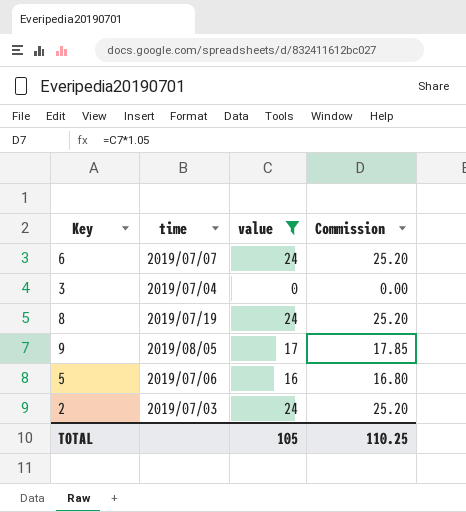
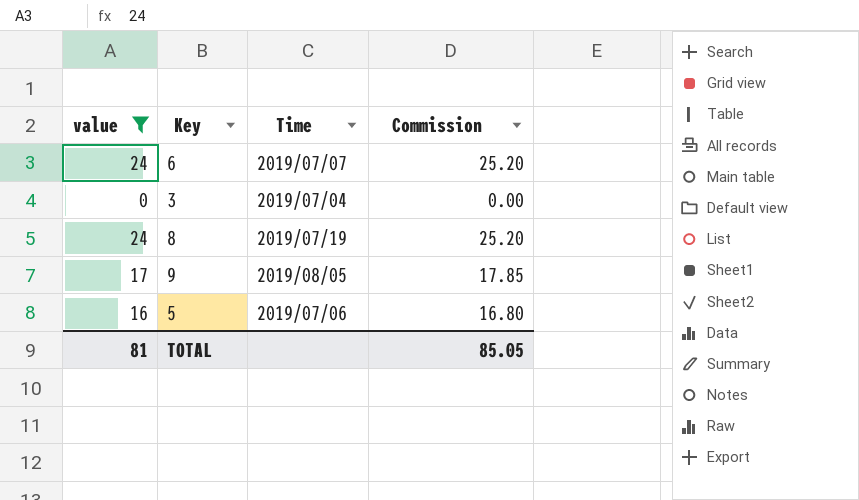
column value | position: 3 -> 1
column name: time -> Time
row 2: 2019/07/03 | 24 | 25.20 -> none
TOTAL | value: 105 -> 81
TOTAL | Commission: 110.25 -> 85.05

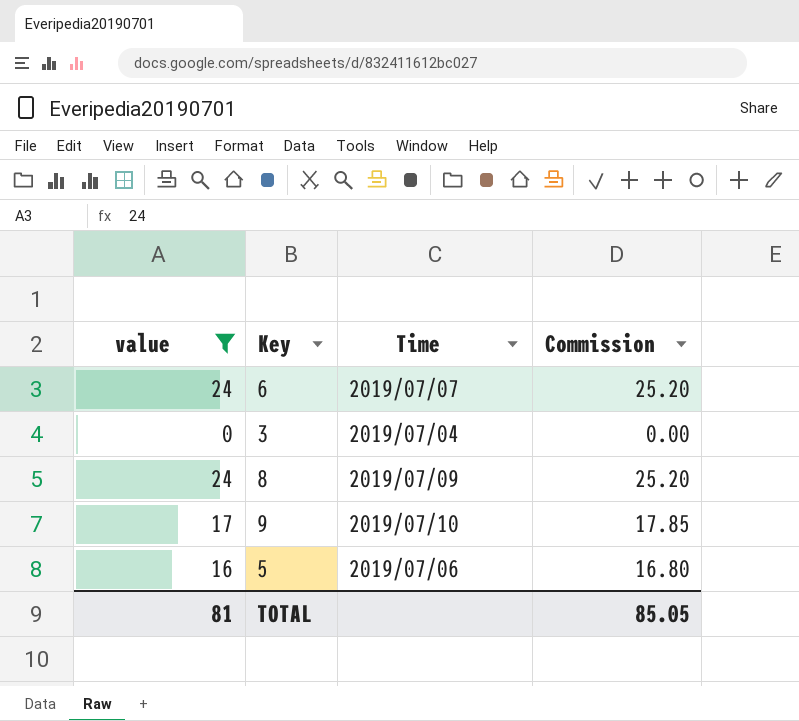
8 | Time: 2019/07/19 -> 2019/07/09
9 | Time: 2019/08/05 -> 2019/07/10

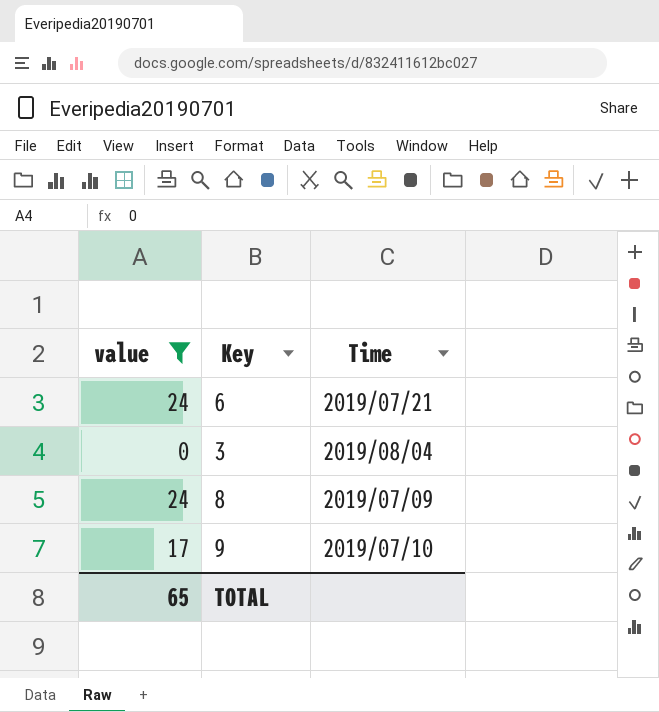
column Commission | formula: [value] * 1.05 -> none
row 5: 16 | 2019/07/06 | 16.80 -> none
6 | Time: 2019/07/07 -> 2019/07/21
3 | Time: 2019/07/04 -> 2019/08/04
TOTAL | value: 81 -> 65

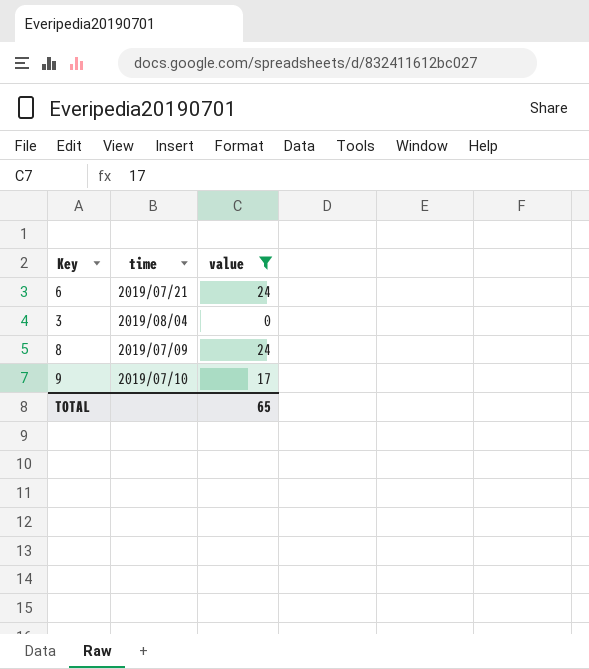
column name: Time -> time
column value | position: 1 -> 3

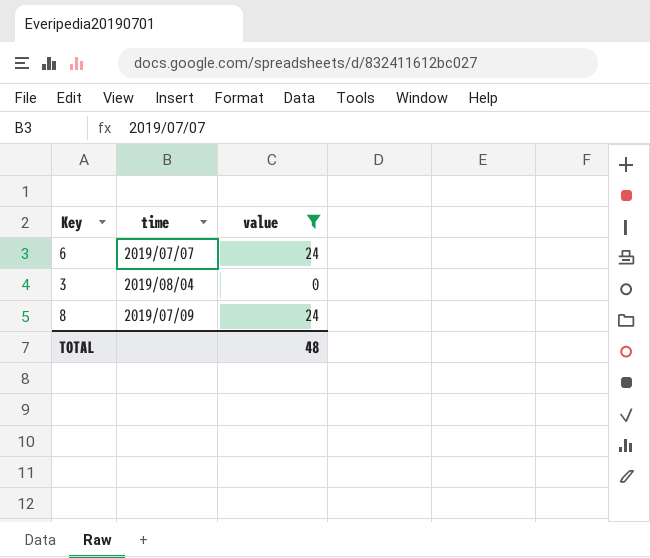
row 9: 2019/07/10 | 17 -> none
6 | time: 2019/07/21 -> 2019/07/07
TOTAL | value: 65 -> 48

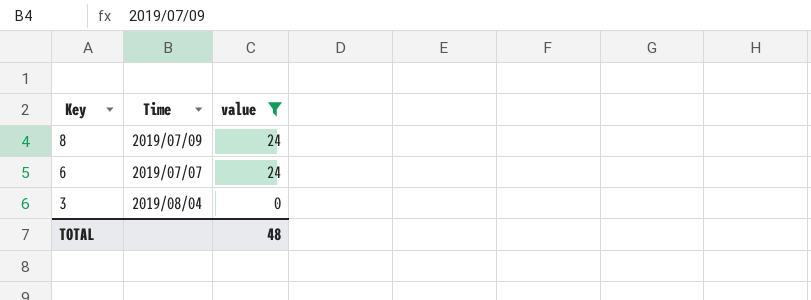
row order: none -> Key descending
column name: time -> Time

